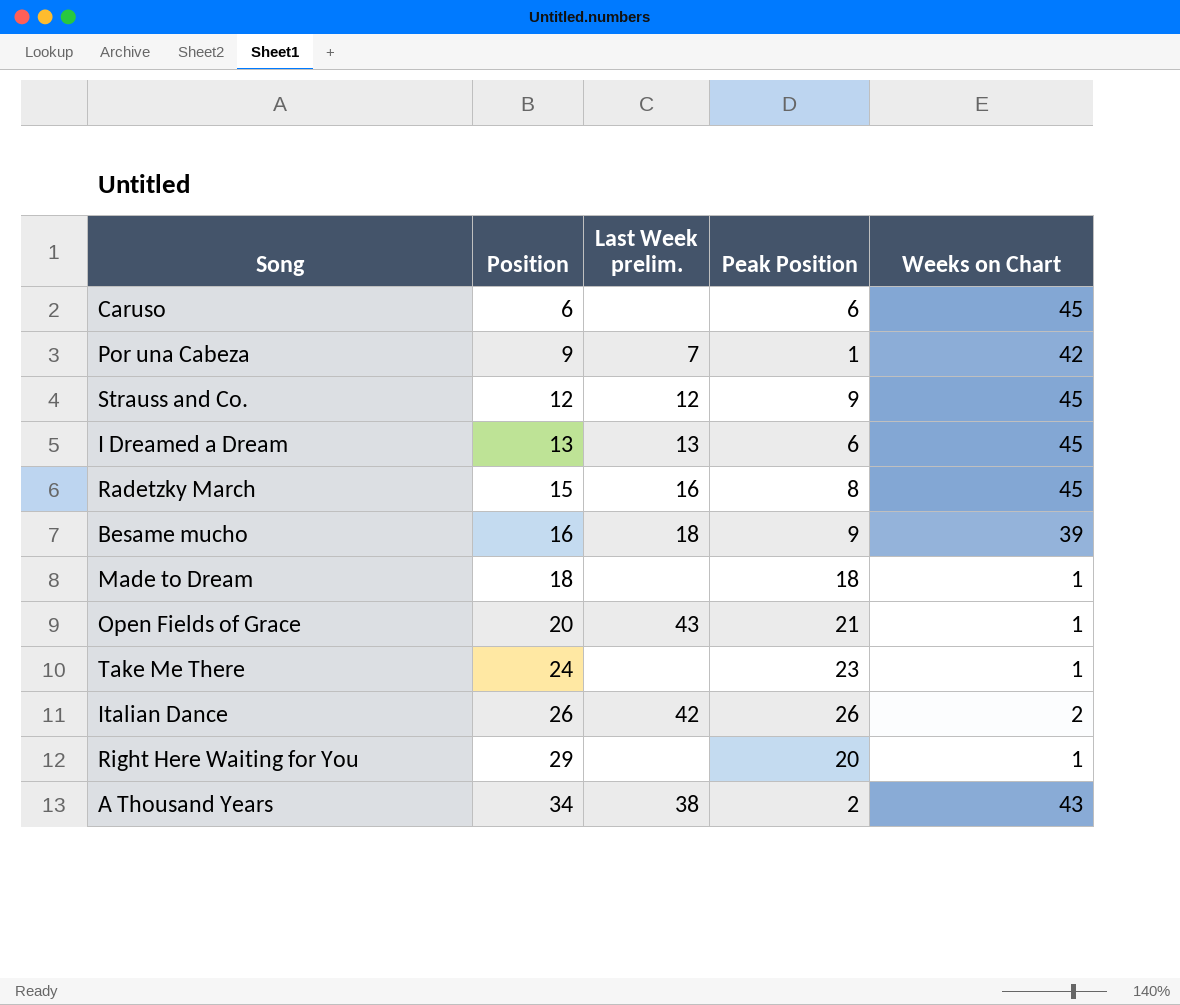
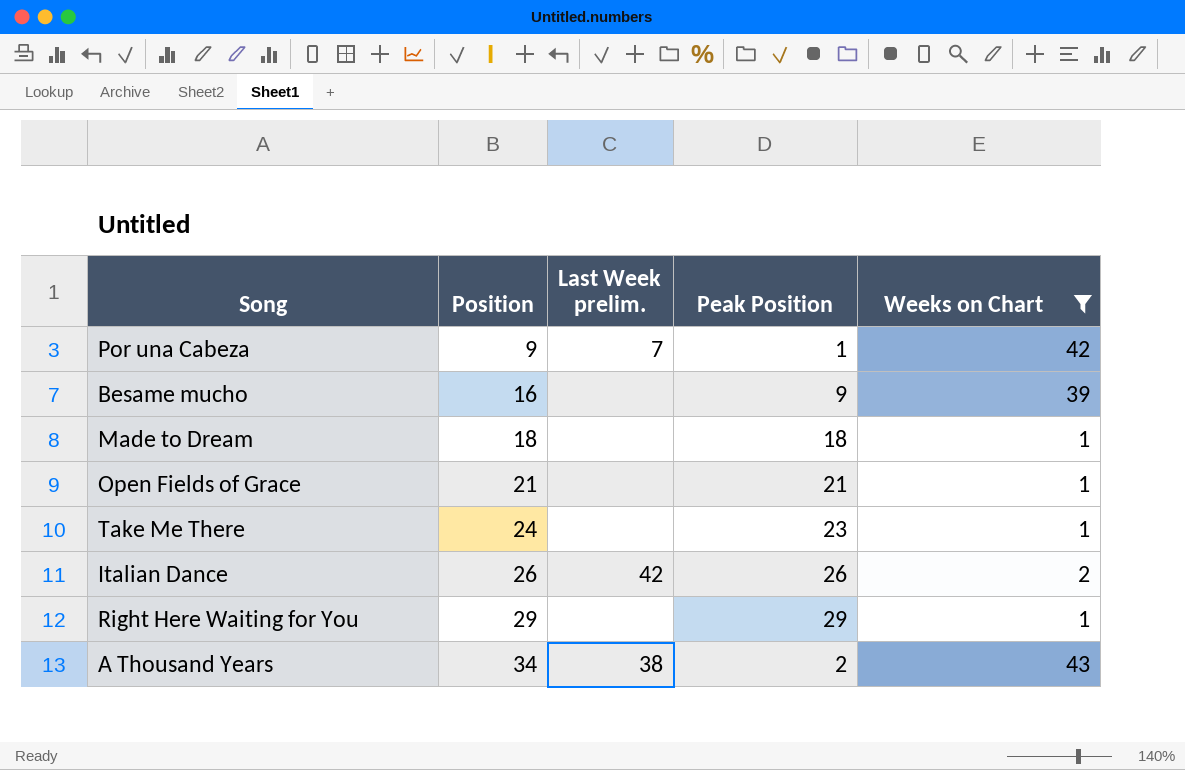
filter: none -> Weeks on Chart != 45
Besame mucho | Last Week prelim.: 18 -> none
Open Fields of Grace | Position: 20 -> 21
Open Fields of Grace | Last Week prelim.: 43 -> none
Right Here Waiting for You | Peak Position: 20 -> 29

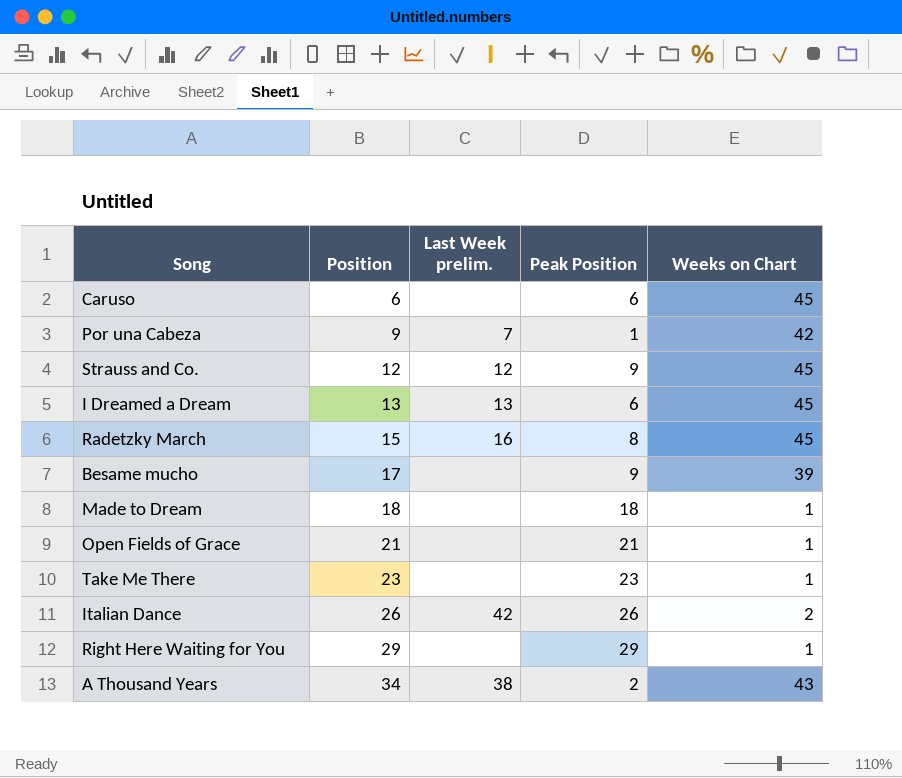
filter: Weeks on Chart != 45 -> none
Besame mucho | Position: 16 -> 17
Take Me There | Position: 24 -> 23

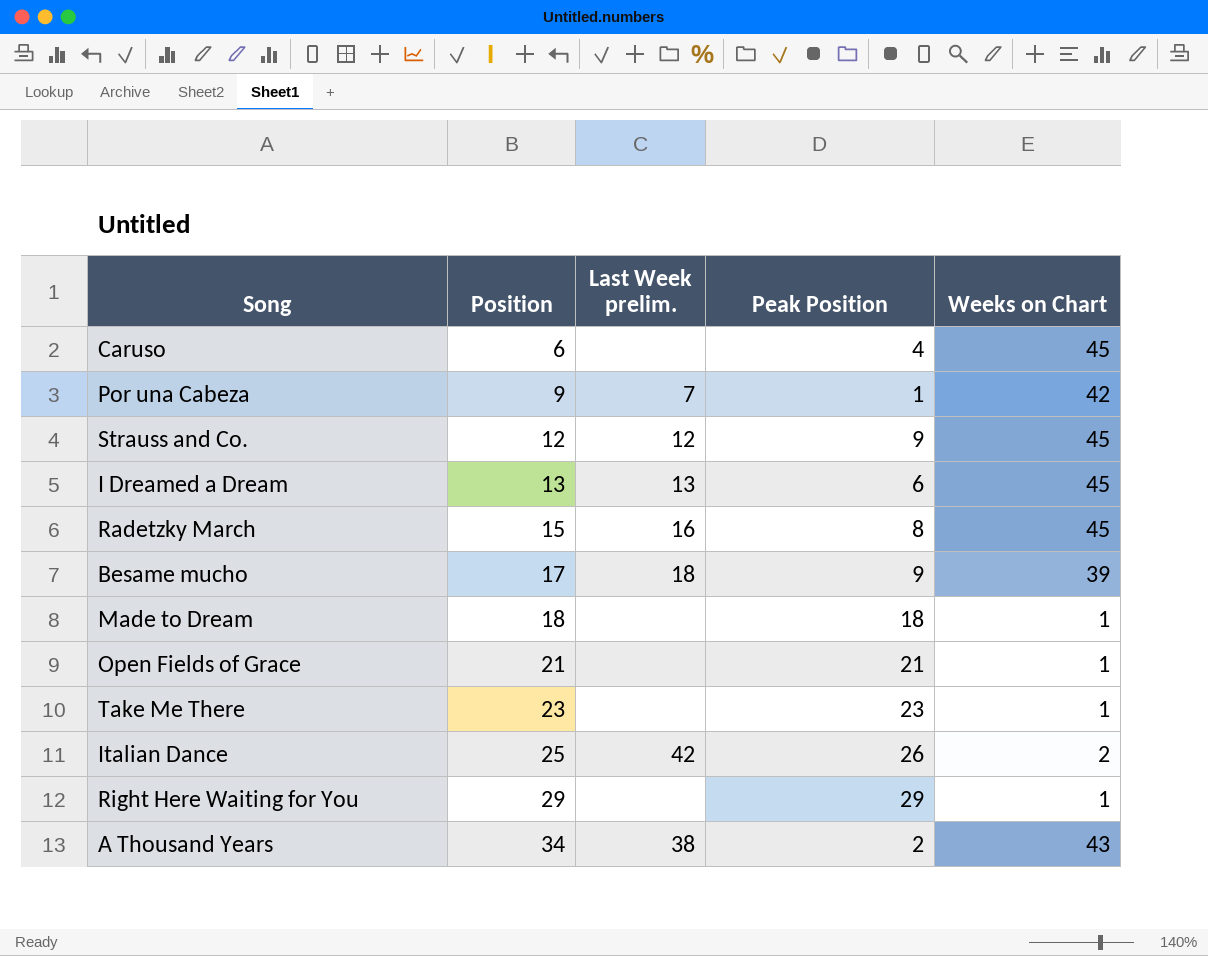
Caruso | Peak Position: 6 -> 4
Besame mucho | Last Week prelim.: none -> 18
Italian Dance | Position: 26 -> 25

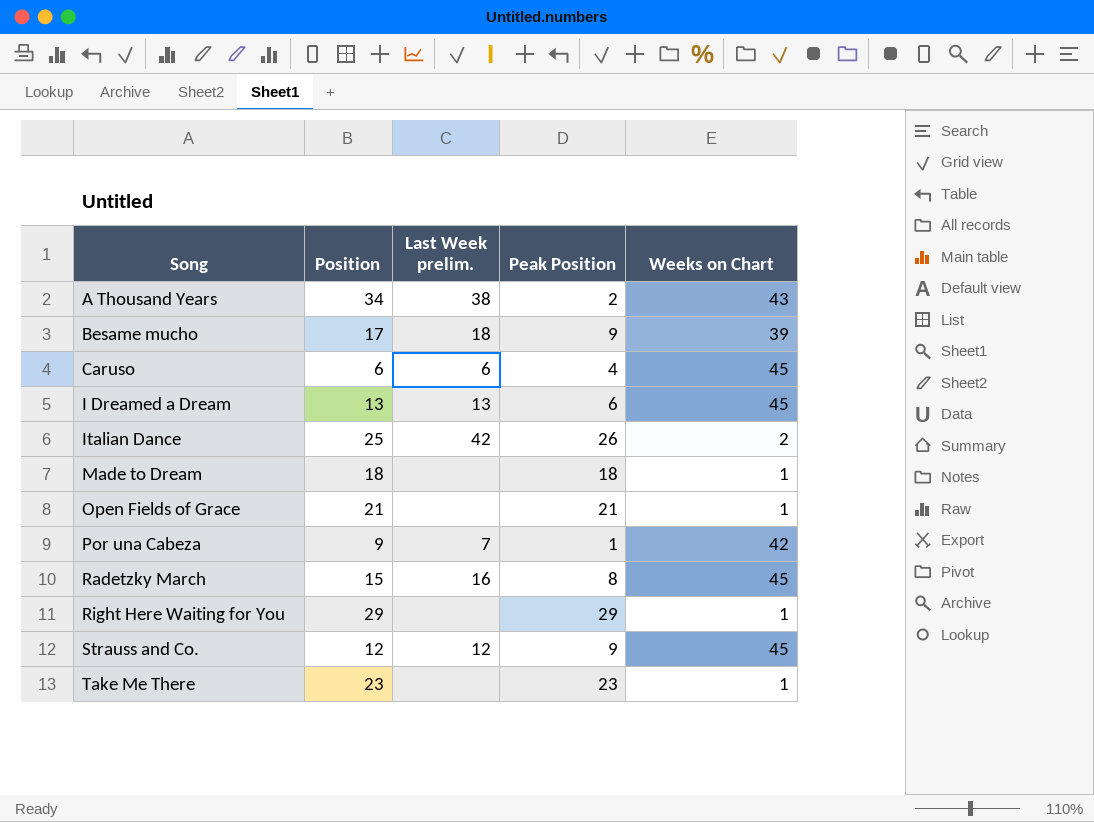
row order: Position ascending -> Song ascending
Caruso | Last Week prelim.: none -> 6

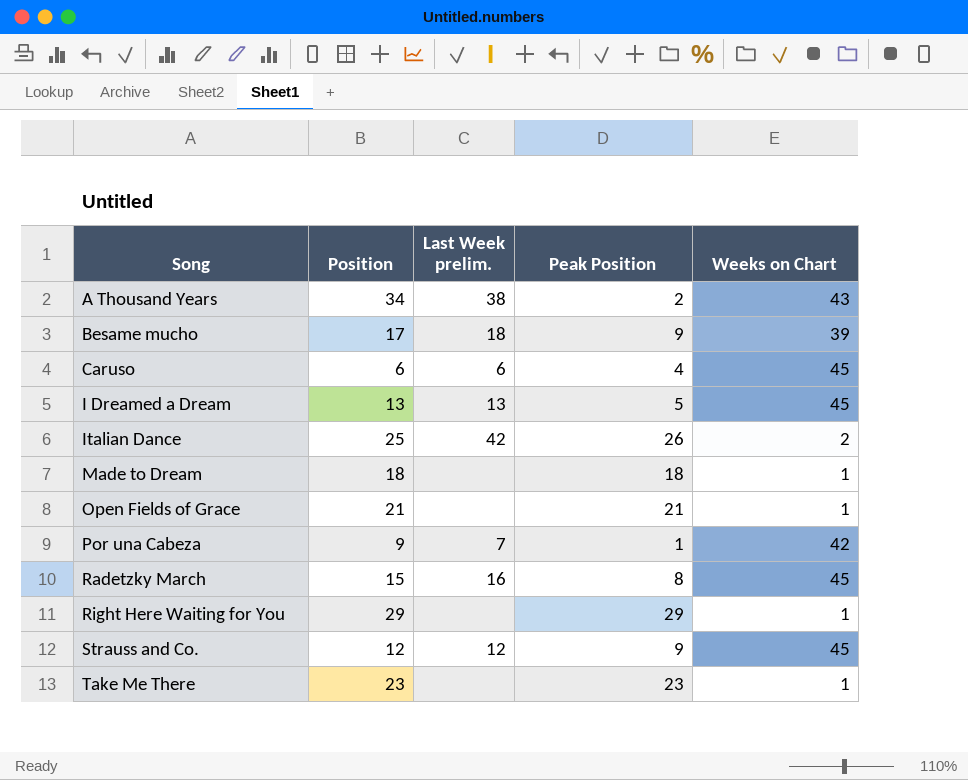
I Dreamed a Dream | Peak Position: 6 -> 5

